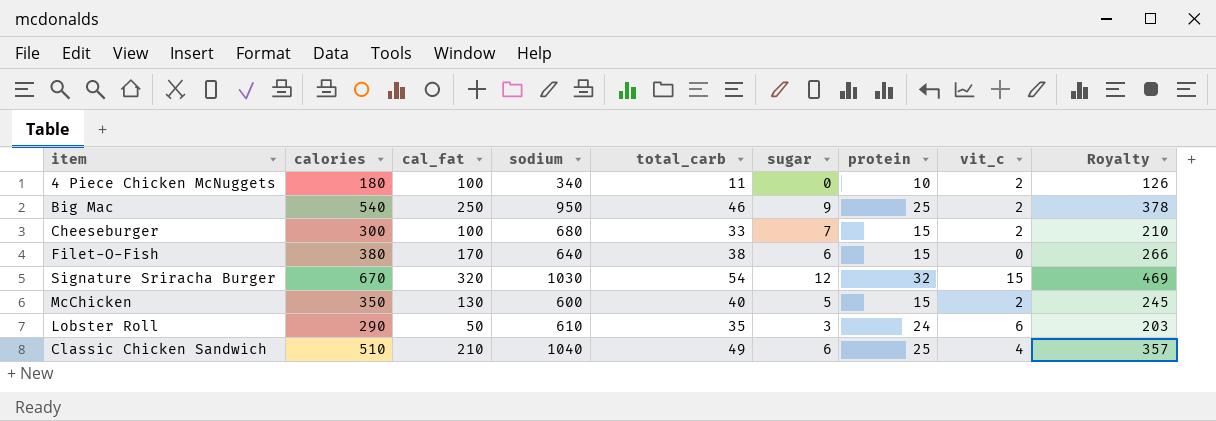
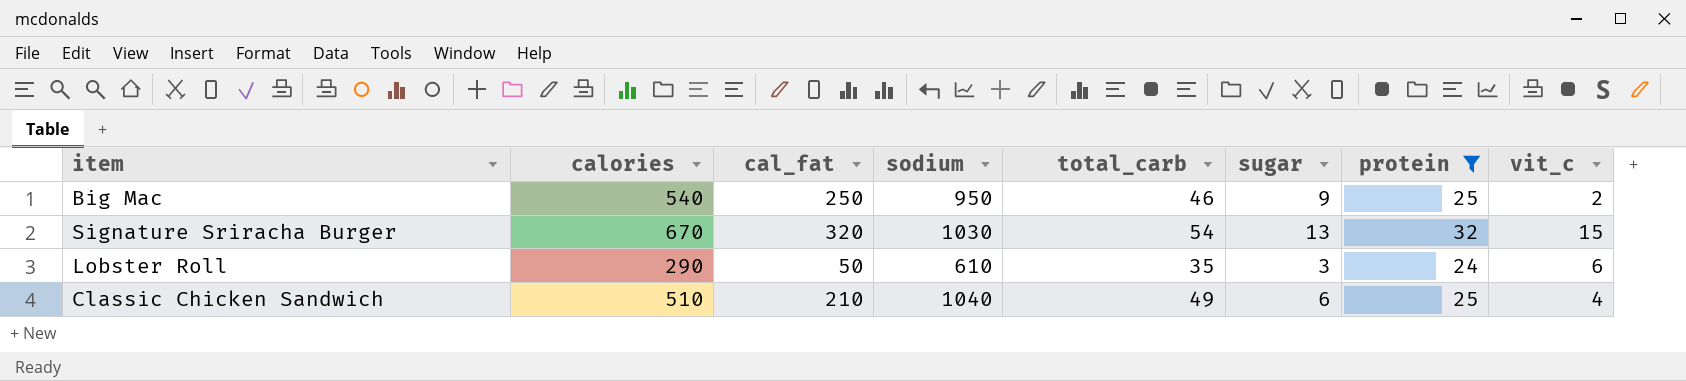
filter: none -> protein >= 24
column Royalty | formula: [calories] * 0.7 -> none
Signature Sriracha Burger | sugar: 12 -> 13

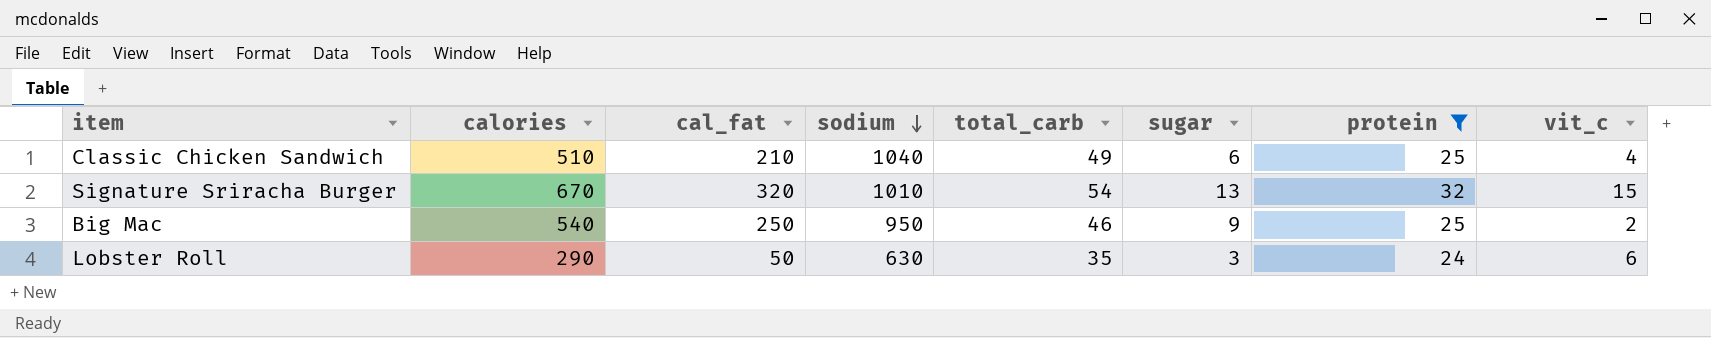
row order: none -> sodium descending
Signature Sriracha Burger | sodium: 1030 -> 1010
Lobster Roll | sodium: 610 -> 630

